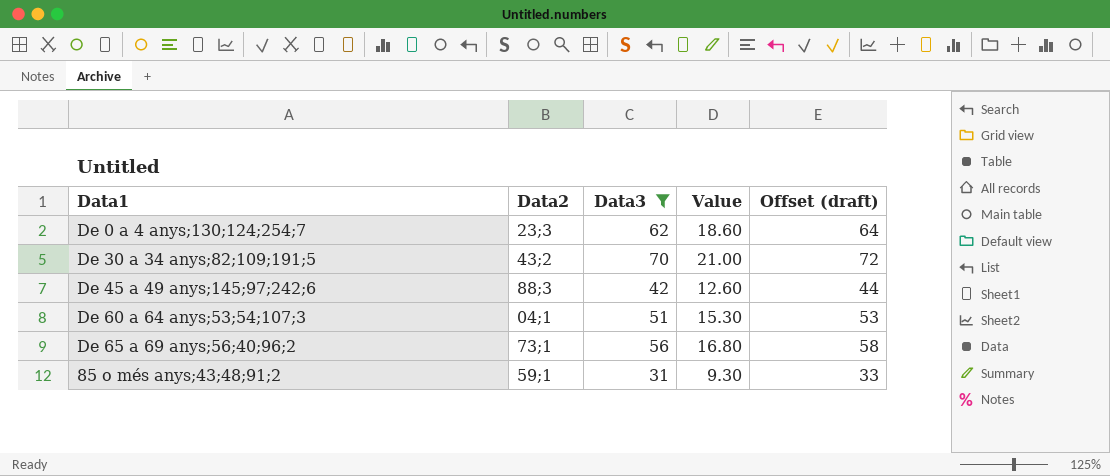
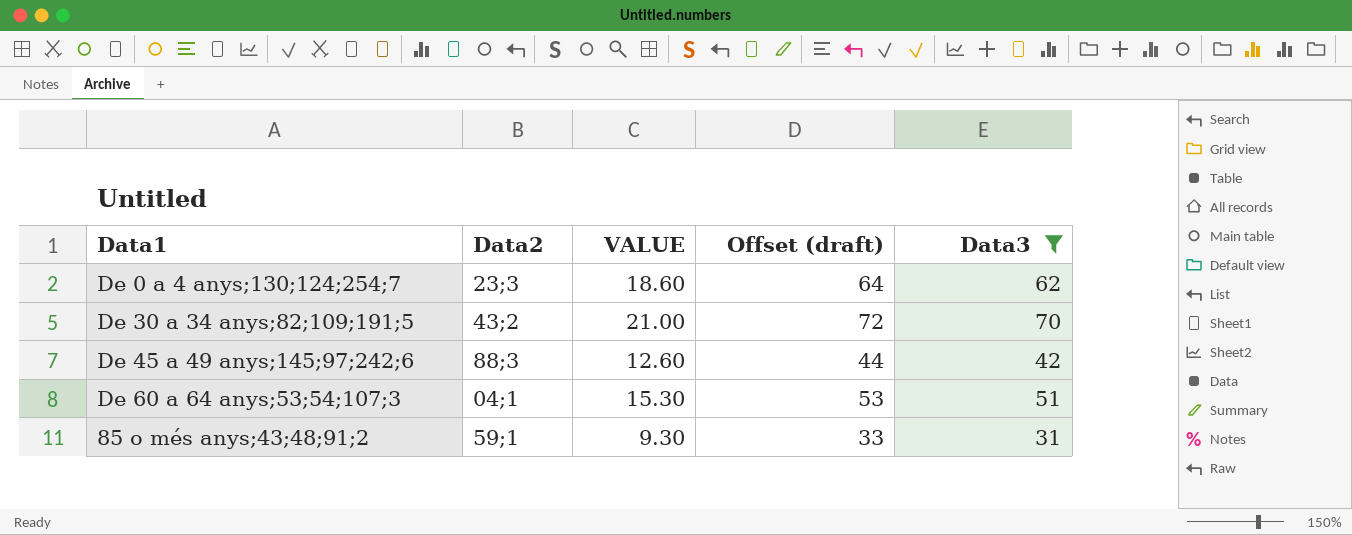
column name: Value -> VALUE
column Data3 | position: 3 -> 5
row De 65 a 69 anys;56;40;96;2: 73;1 | 56 | 16.80 | 58 -> none

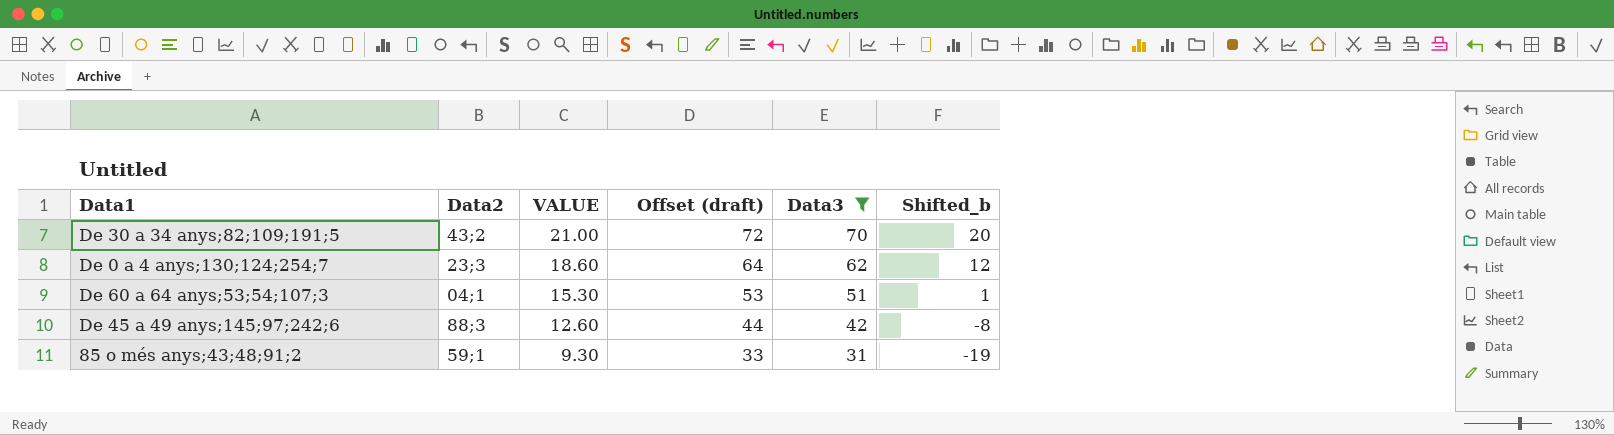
row order: none -> VALUE descending
column Shifted_b | formula: none -> [Data3] - 50

